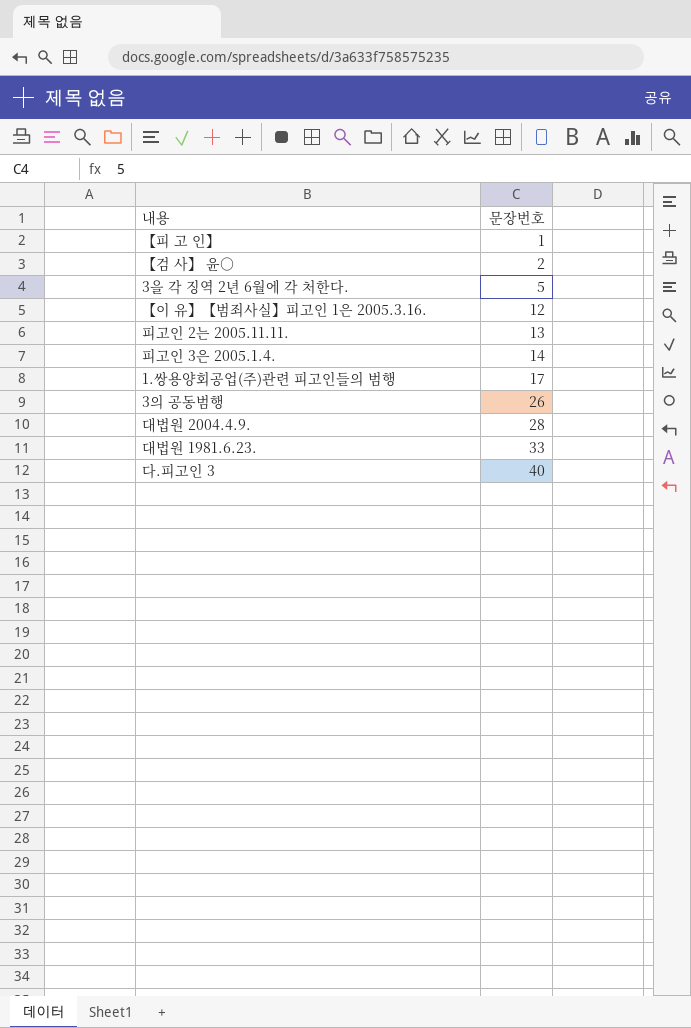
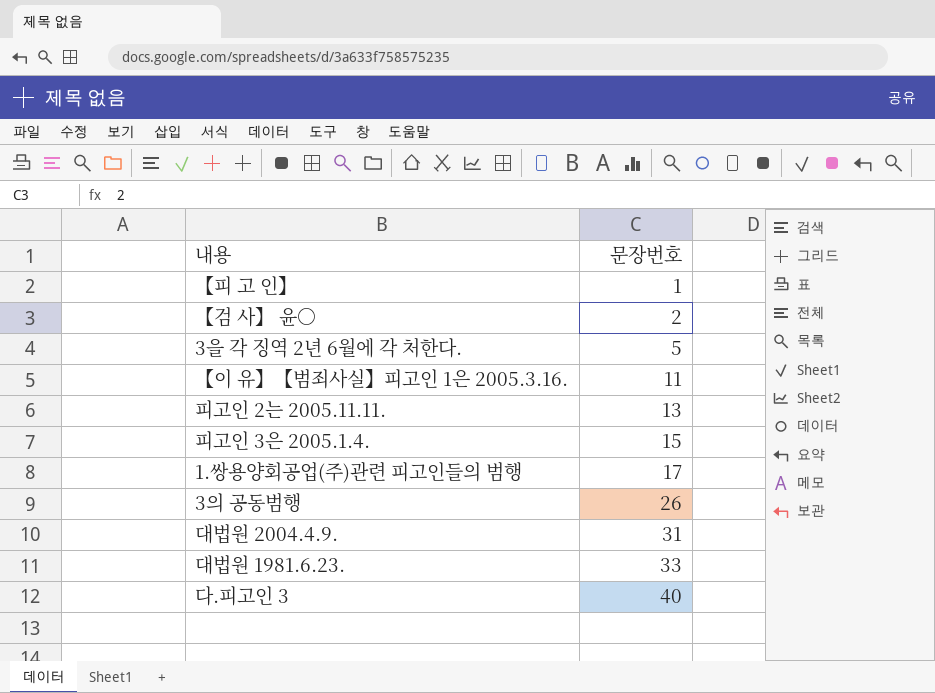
【이 유】【범죄사실】피고인 1은 2005.3.16. | 문장번호: 12 -> 11
피고인 3은 2005.1.4. | 문장번호: 14 -> 15
대법원 2004.4.9. | 문장번호: 28 -> 31

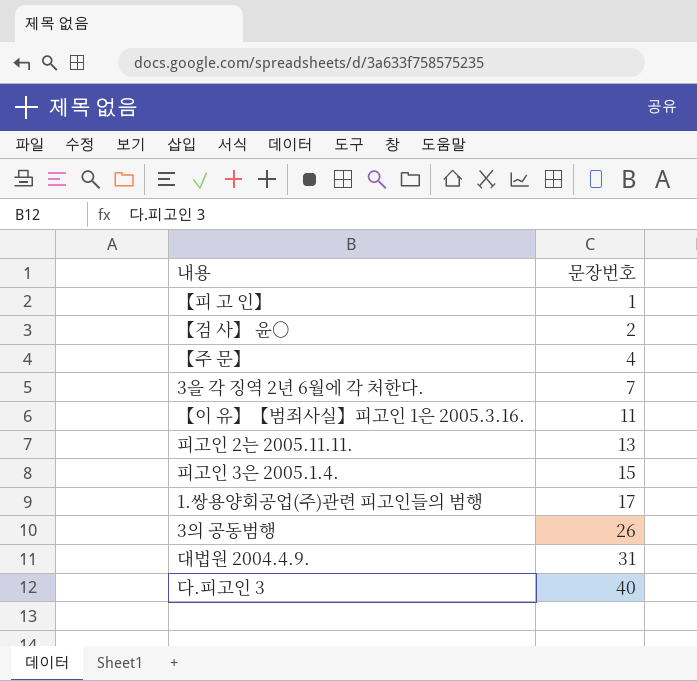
row 대법원 1981.6.23.: 33 -> none
row 【주 문】: none -> 4
3을 각 징역 2년 6월에 각 처한다. | 문장번호: 5 -> 7

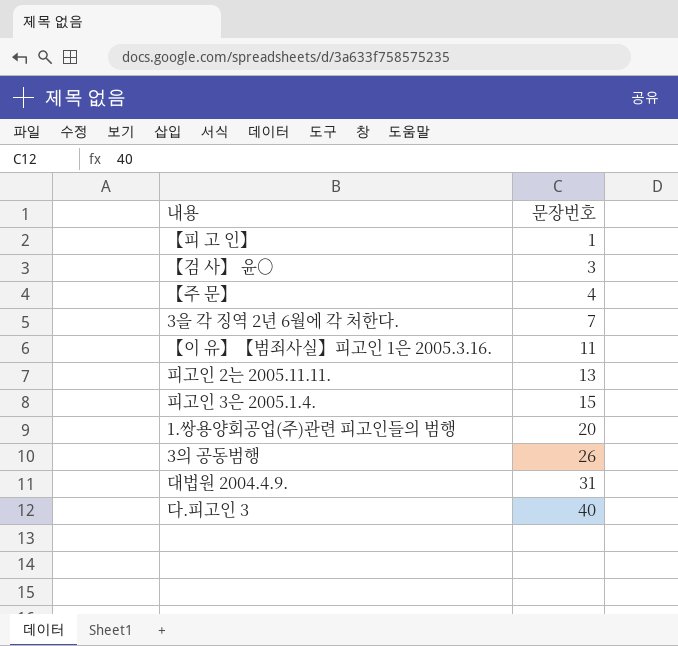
【검 사】 윤○ | 문장번호: 2 -> 3
1.쌍용양회공업(주)관련 피고인들의 범행 | 문장번호: 17 -> 20

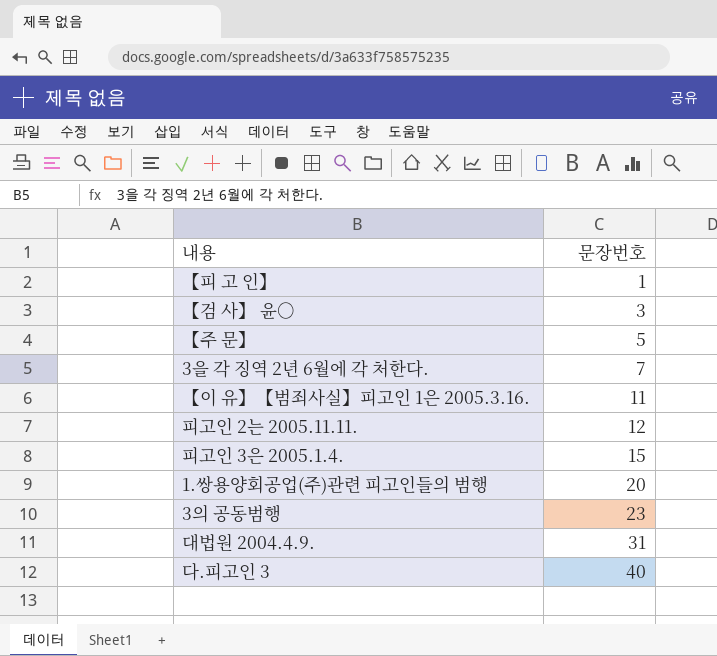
【주 문】 | 문장번호: 4 -> 5
피고인 2는 2005.11.11. | 문장번호: 13 -> 12
3의 공동범행 | 문장번호: 26 -> 23

